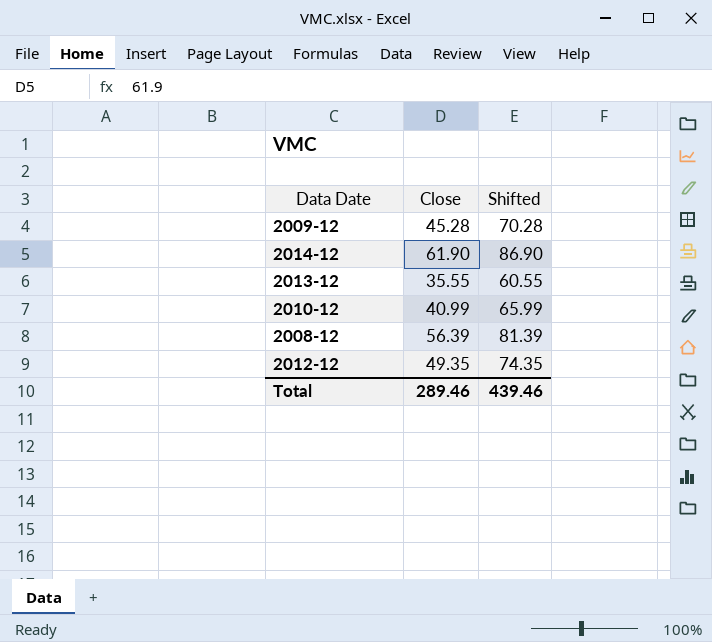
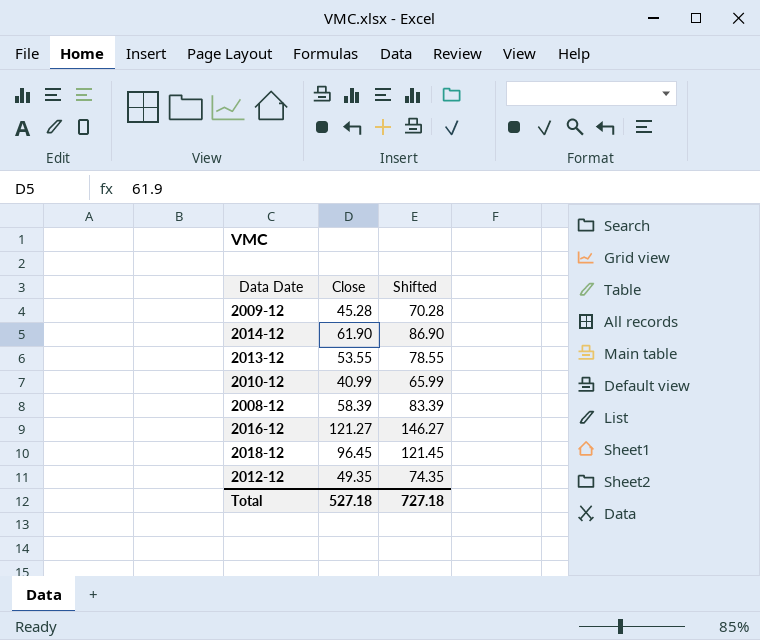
2013-12 | Close: 35.55 -> 53.55
2013-12 | Shifted: 60.55 -> 78.55
2008-12 | Close: 56.39 -> 58.39
2008-12 | Shifted: 81.39 -> 83.39
row 2016-12: none -> 121.27 | 146.27
row 2018-12: none -> 96.45 | 121.45
Total | Close: 289.46 -> 527.18
Total | Shifted: 439.46 -> 727.18

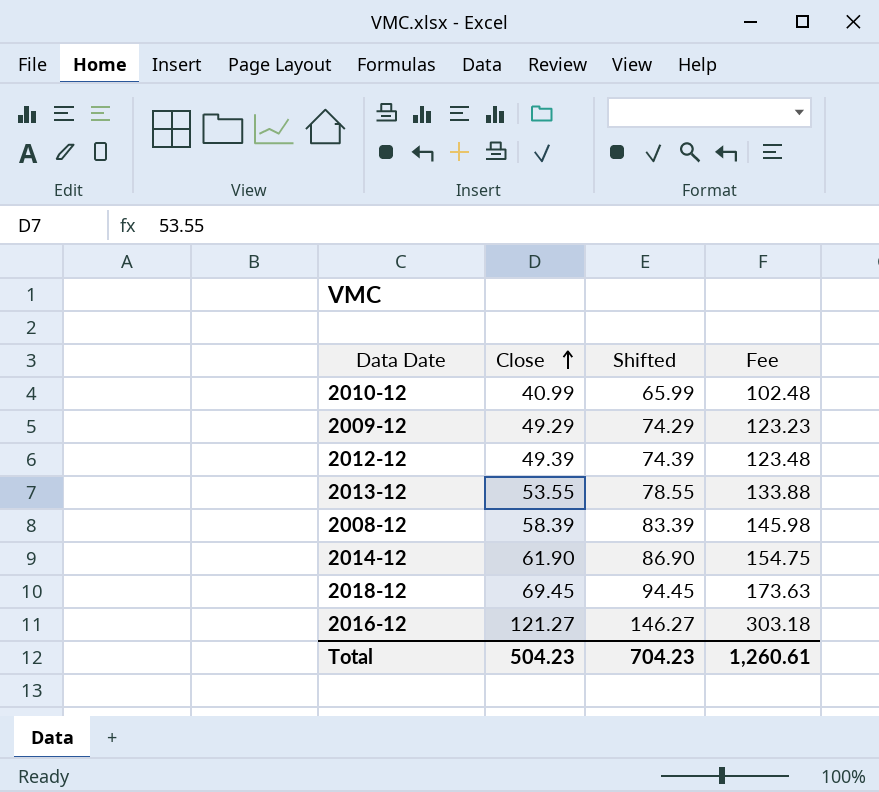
row order: none -> Close ascending
column Fee | formula: none -> [Close] * 2.5
2009-12 | Close: 45.28 -> 49.29
2009-12 | Shifted: 70.28 -> 74.29
2012-12 | Close: 49.35 -> 49.39
2012-12 | Shifted: 74.35 -> 74.39
2018-12 | Close: 96.45 -> 69.45
2018-12 | Shifted: 121.45 -> 94.45
Total | Close: 527.18 -> 504.23
Total | Shifted: 727.18 -> 704.23

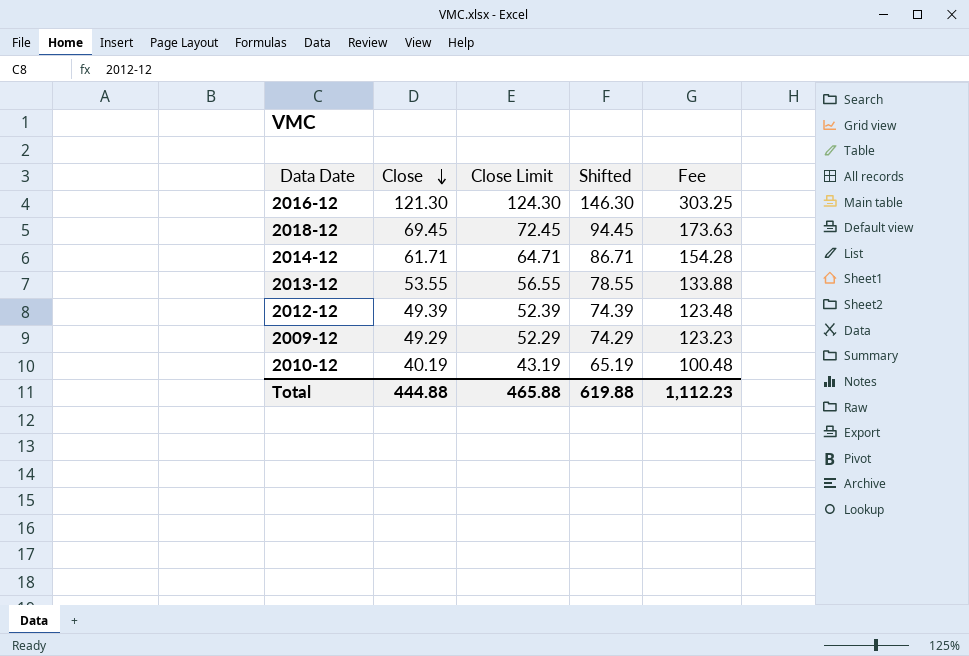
row order: Close ascending -> Close descending
column Close Limit | formula: none -> [Close] + 3
row 2008-12: 58.39 | 83.39 | 145.98 -> none
2016-12 | Close: 121.27 -> 121.30
2016-12 | Shifted: 146.27 -> 146.30
2016-12 | Fee: 303.18 -> 303.25
2014-12 | Close: 61.90 -> 61.71
2014-12 | Shifted: 86.90 -> 86.71
2014-12 | Fee: 154.75 -> 154.28
2010-12 | Close: 40.99 -> 40.19
2010-12 | Shifted: 65.99 -> 65.19
2010-12 | Fee: 102.48 -> 100.48
Total | Close: 504.23 -> 444.88
Total | Shifted: 704.23 -> 619.88
Total | Fee: 1,260.61 -> 1,112.23

